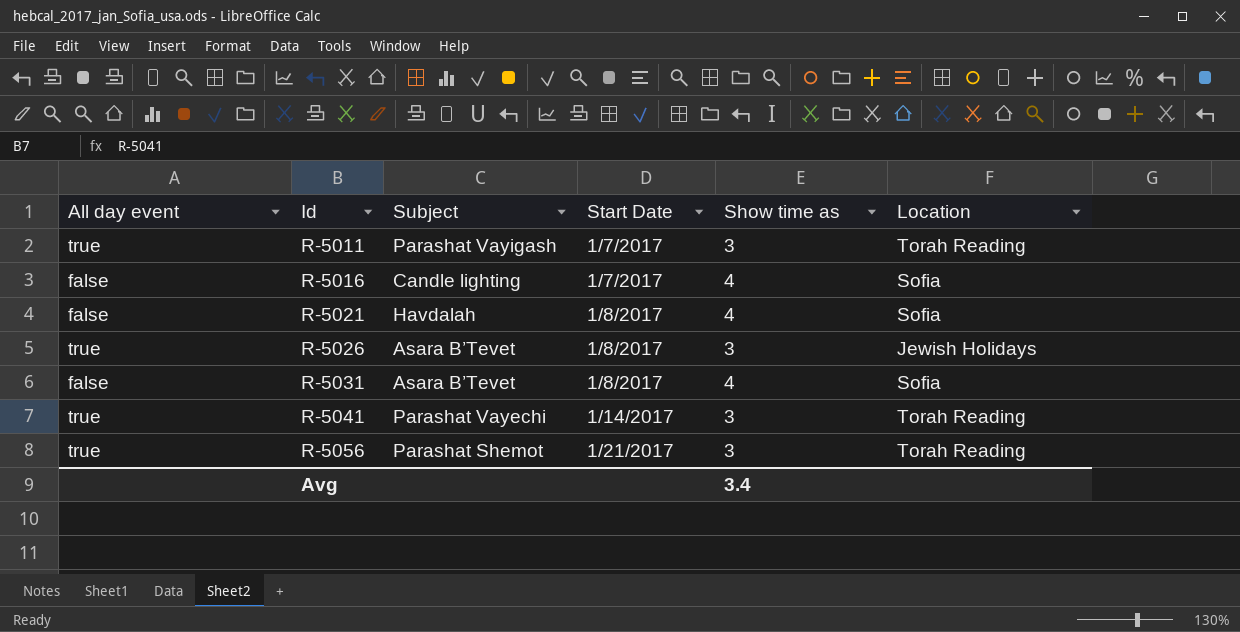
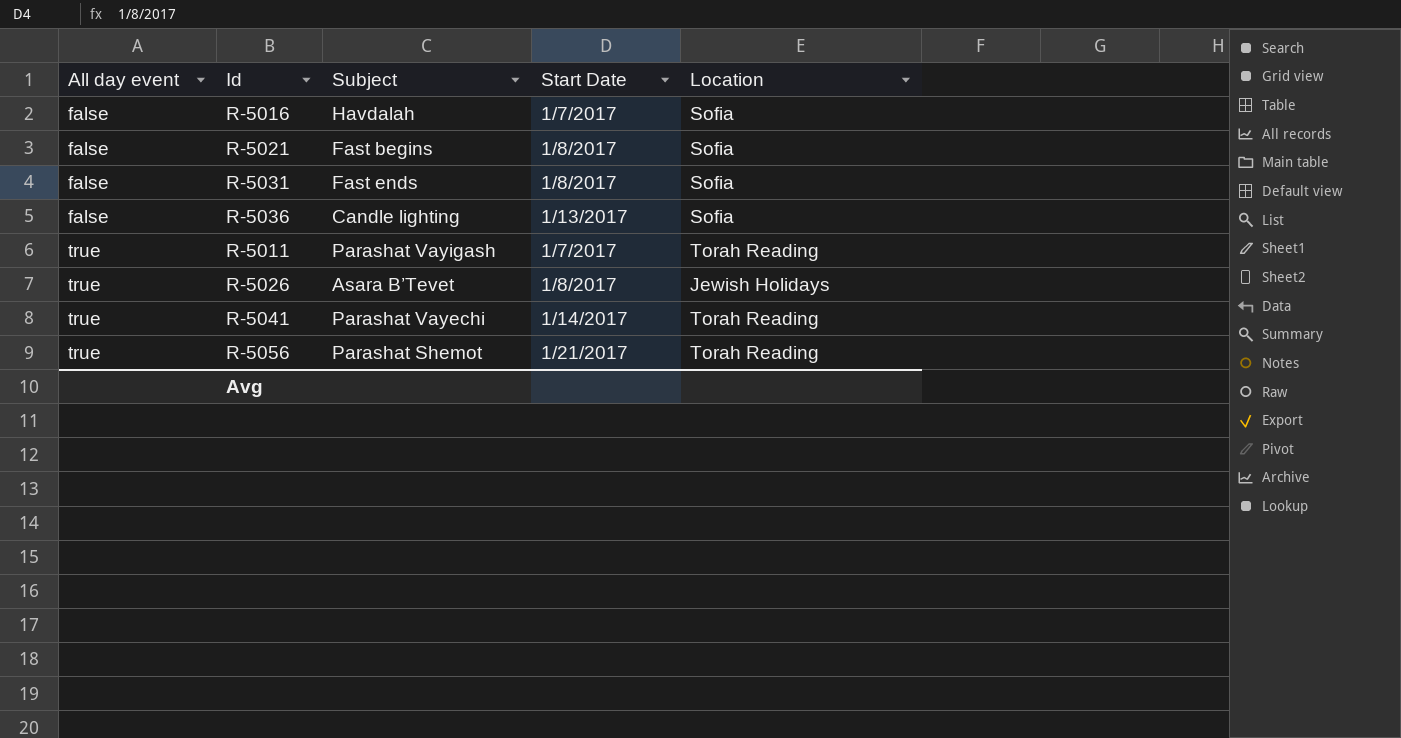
row order: Id ascending -> All day event ascending
column Show time as | position: 5 -> none
R-5016 | Subject: Candle lighting -> Havdalah
R-5021 | Subject: Havdalah -> Fast begins
R-5031 | Subject: Asara B’Tevet -> Fast ends
row R-5036: none -> false | Candle lighting | 1/13/2017 | Sofia

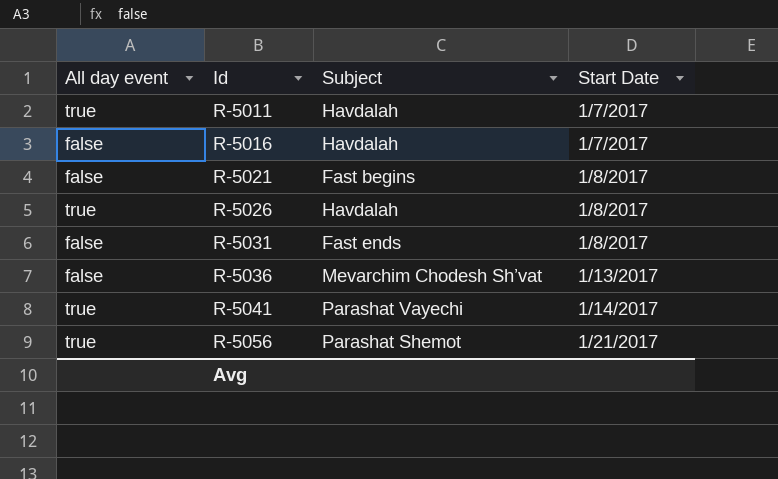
row order: All day event ascending -> Id ascending
column Location | position: 5 -> none
R-5011 | Subject: Parashat Vayigash -> Havdalah
R-5026 | Subject: Asara B’Tevet -> Havdalah
R-5036 | Subject: Candle lighting -> Mevarchim Chodesh Sh’vat

